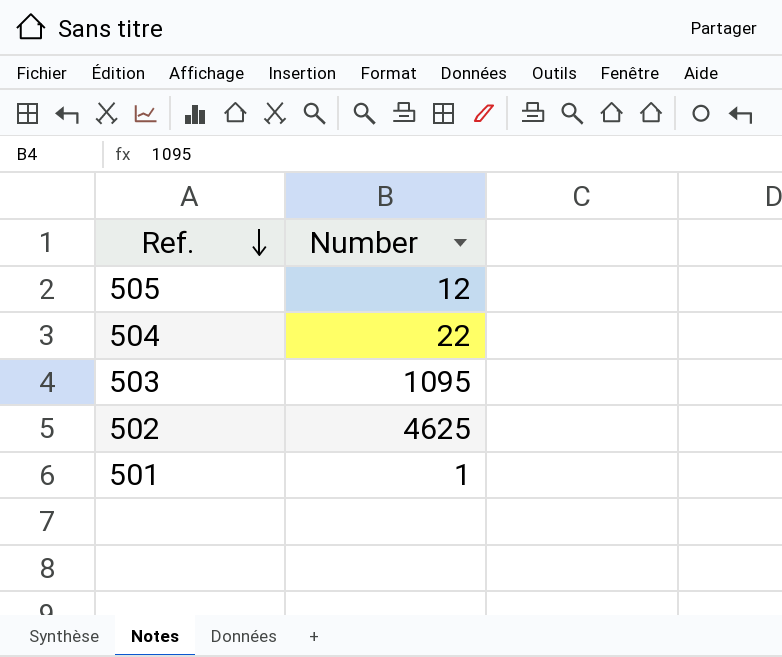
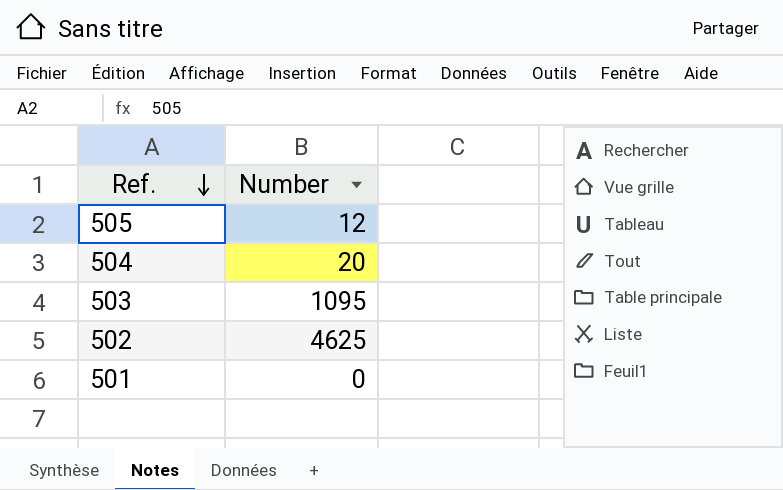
504 | Number: 22 -> 20
501 | Number: 1 -> 0

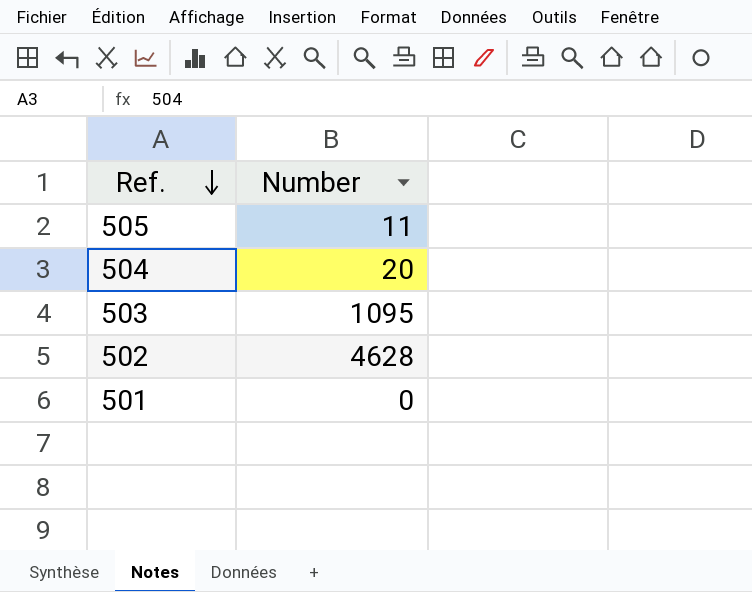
505 | Number: 12 -> 11
502 | Number: 4625 -> 4628

